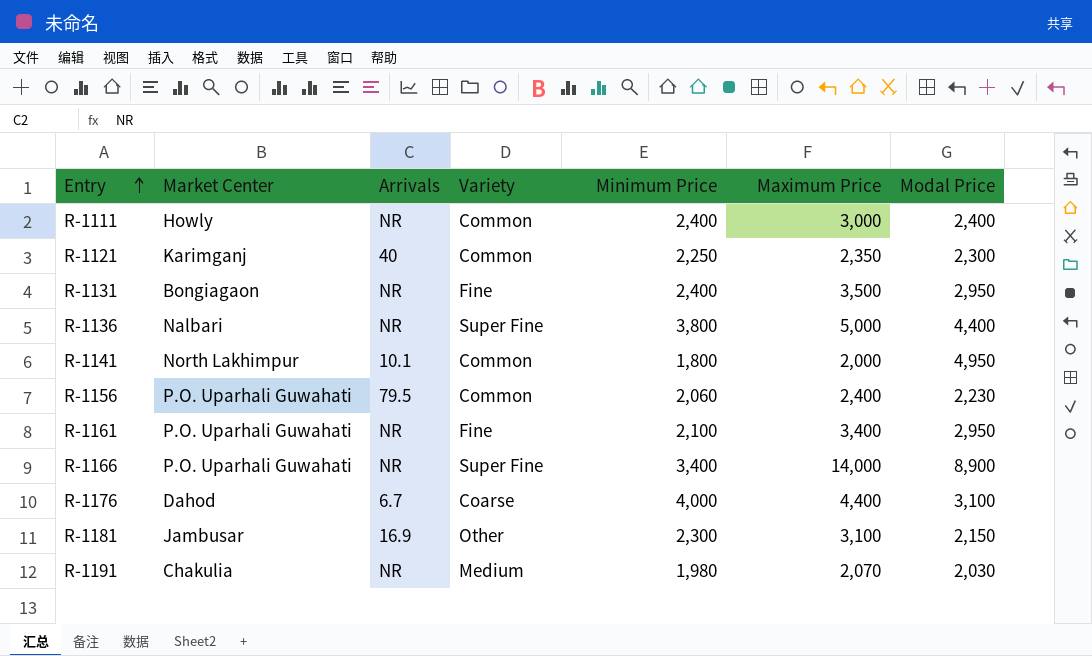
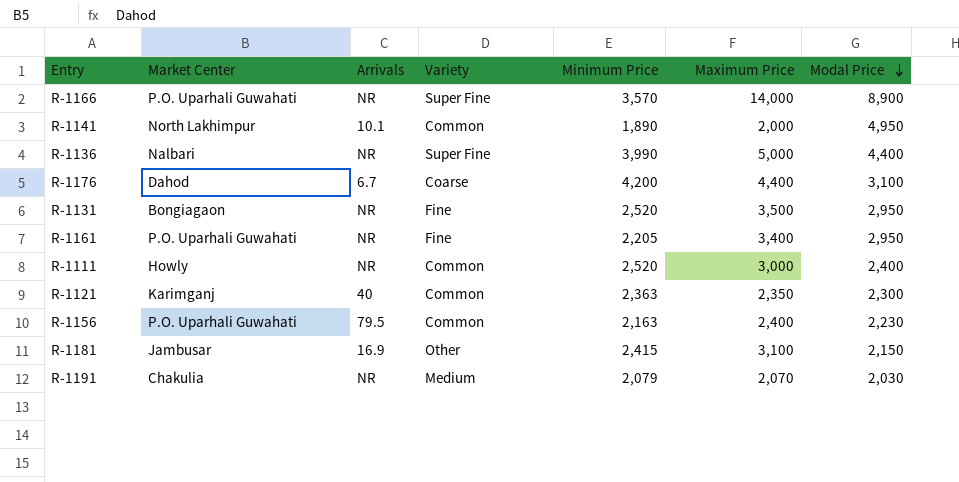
row order: Entry ascending -> Modal Price descending
R-1166 | Minimum Price: 3,400 -> 3,570
R-1141 | Minimum Price: 1,800 -> 1,890
R-1136 | Minimum Price: 3,800 -> 3,990
R-1176 | Minimum Price: 4,000 -> 4,200
R-1131 | Minimum Price: 2,400 -> 2,520
R-1161 | Minimum Price: 2,100 -> 2,205
R-1111 | Minimum Price: 2,400 -> 2,520
R-1121 | Minimum Price: 2,250 -> 2,363
R-1156 | Minimum Price: 2,060 -> 2,163
R-1181 | Minimum Price: 2,300 -> 2,415
R-1191 | Minimum Price: 1,980 -> 2,079

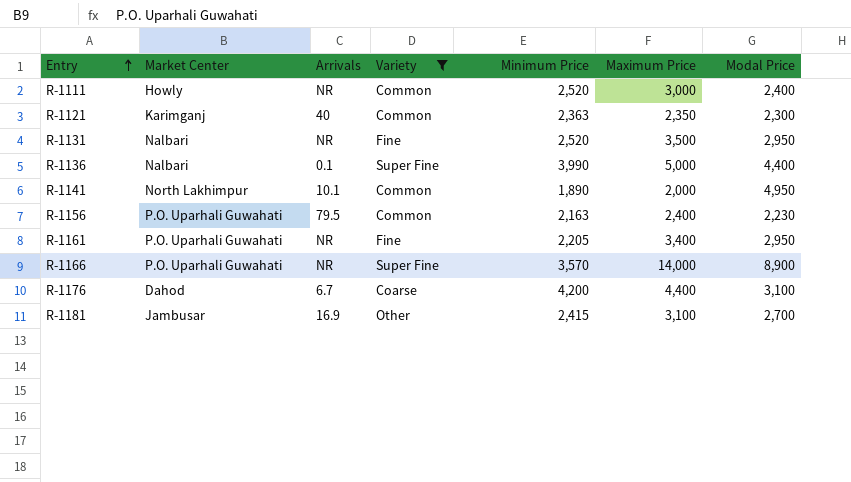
filter: none -> Variety != Medium
row order: Modal Price descending -> Entry ascending
R-1131 | Market Center: Bongiagaon -> Nalbari
R-1136 | Arrivals: NR -> 0.1
R-1181 | Modal Price: 2,150 -> 2,700

